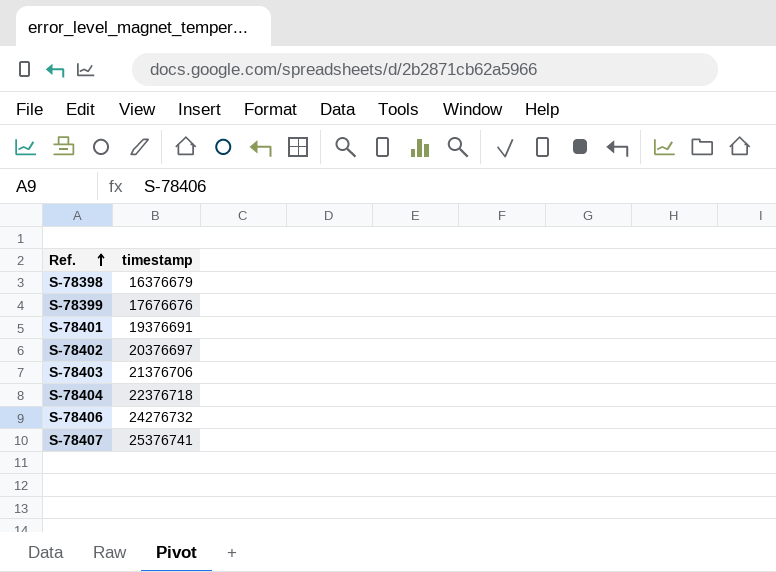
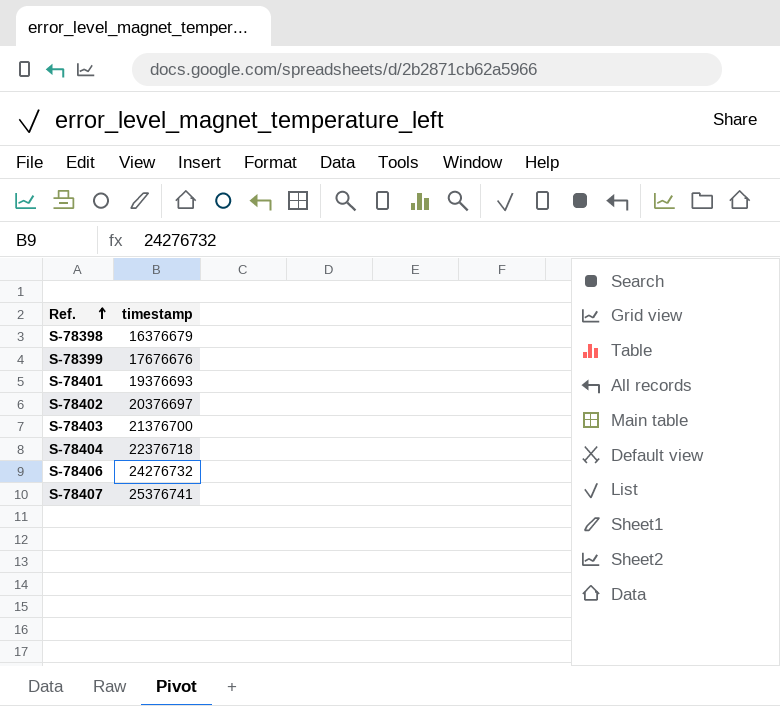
S-78401 | timestamp: 19376691 -> 19376693
S-78403 | timestamp: 21376706 -> 21376700

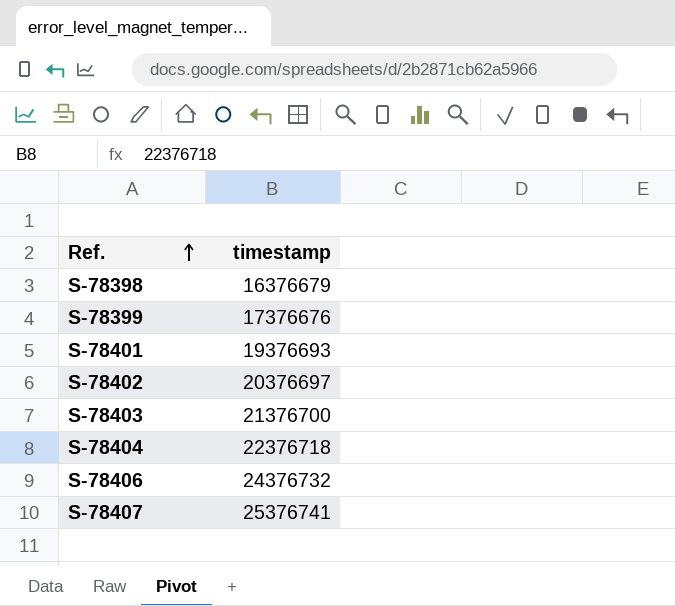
S-78399 | timestamp: 17676676 -> 17376676
S-78406 | timestamp: 24276732 -> 24376732

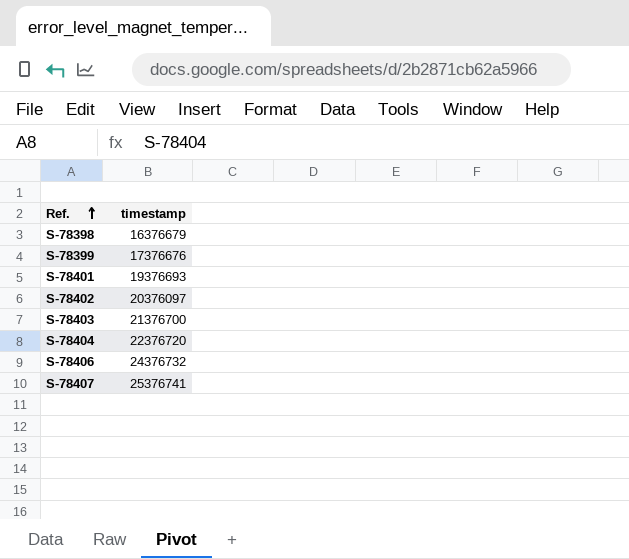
S-78402 | timestamp: 20376697 -> 20376097
S-78404 | timestamp: 22376718 -> 22376720

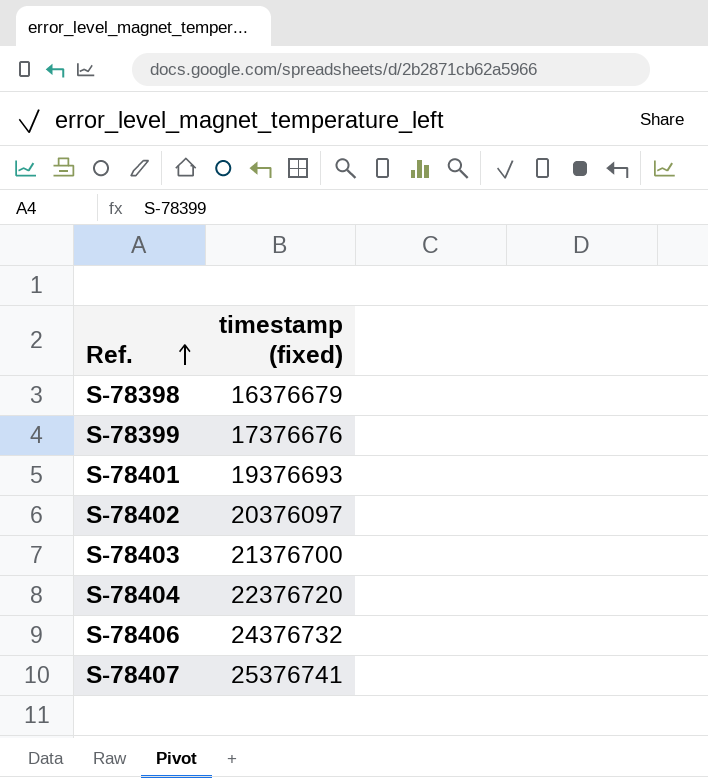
column name: timestamp -> timestamp (fixed)

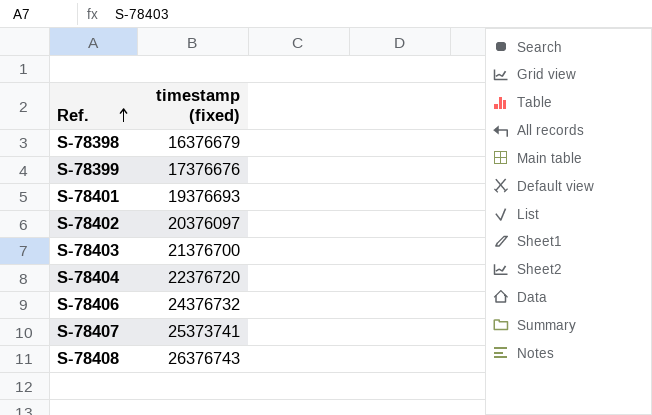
S-78407 | timestamp (fixed): 25376741 -> 25373741
row S-78408: none -> 26376743

